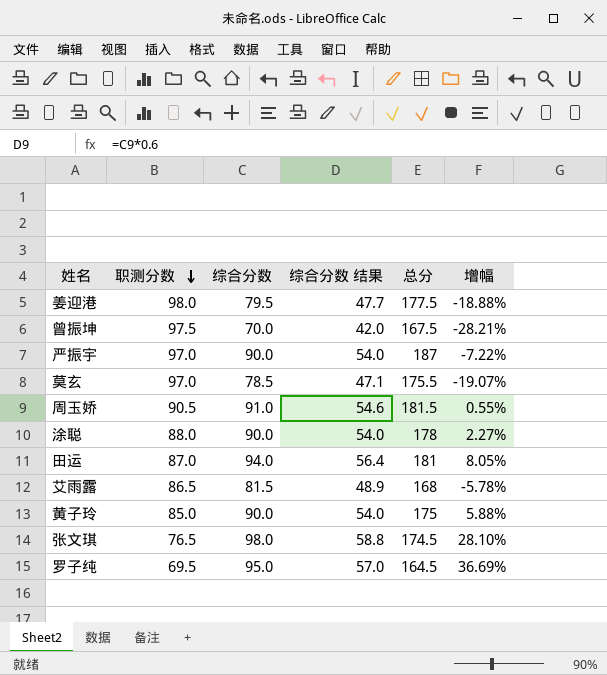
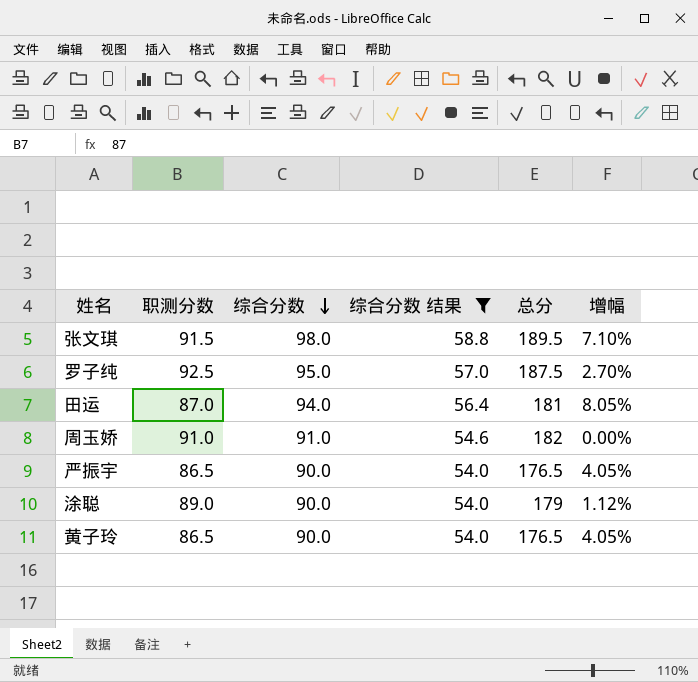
filter: none -> 综合分数 结果 >= 54.0
row order: 职测分数 descending -> 综合分数 descending
张文琪 | 职测分数: 76.5 -> 91.5
张文琪 | 总分: 174.5 -> 189.5
张文琪 | 增幅: 28.10% -> 7.10%
罗子纯 | 职测分数: 69.5 -> 92.5
罗子纯 | 总分: 164.5 -> 187.5
罗子纯 | 增幅: 36.69% -> 2.70%
周玉娇 | 职测分数: 90.5 -> 91.0
周玉娇 | 总分: 181.5 -> 182
周玉娇 | 增幅: 0.55% -> 0.00%
严振宇 | 职测分数: 97.0 -> 86.5
严振宇 | 总分: 187 -> 176.5
严振宇 | 增幅: -7.22% -> 4.05%
涂聪 | 职测分数: 88.0 -> 89.0
涂聪 | 总分: 178 -> 179
涂聪 | 增幅: 2.27% -> 1.12%
黄子玲 | 职测分数: 85.0 -> 86.5
黄子玲 | 总分: 175 -> 176.5
黄子玲 | 增幅: 5.88% -> 4.05%

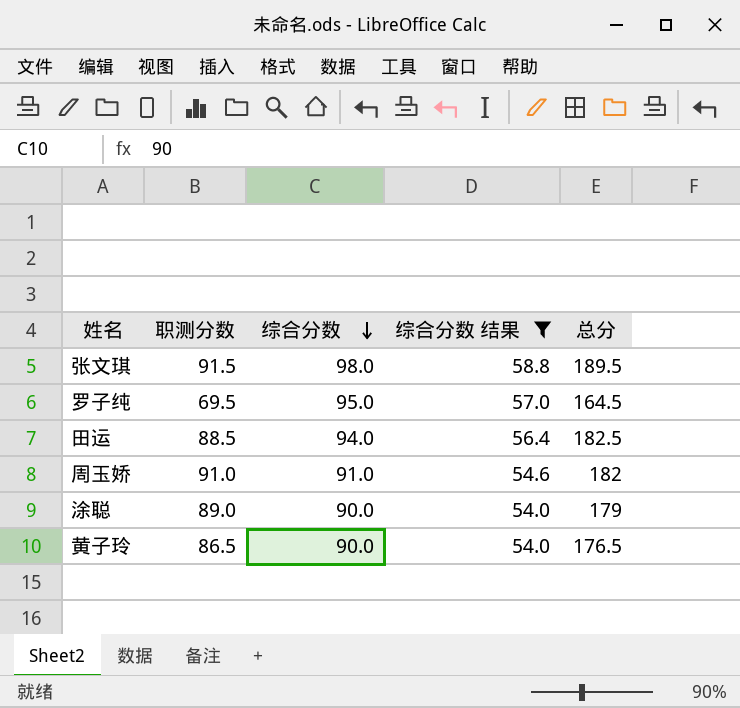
column 增幅 | formula: ([综合分数] - [职测分数]) / [职测分数] -> none
row 严振宇: 86.5 | 90.0 | 54.0 | 176.5 | 4.05% -> none
罗子纯 | 职测分数: 92.5 -> 69.5
罗子纯 | 总分: 187.5 -> 164.5
田运 | 职测分数: 87.0 -> 88.5
田运 | 总分: 181 -> 182.5

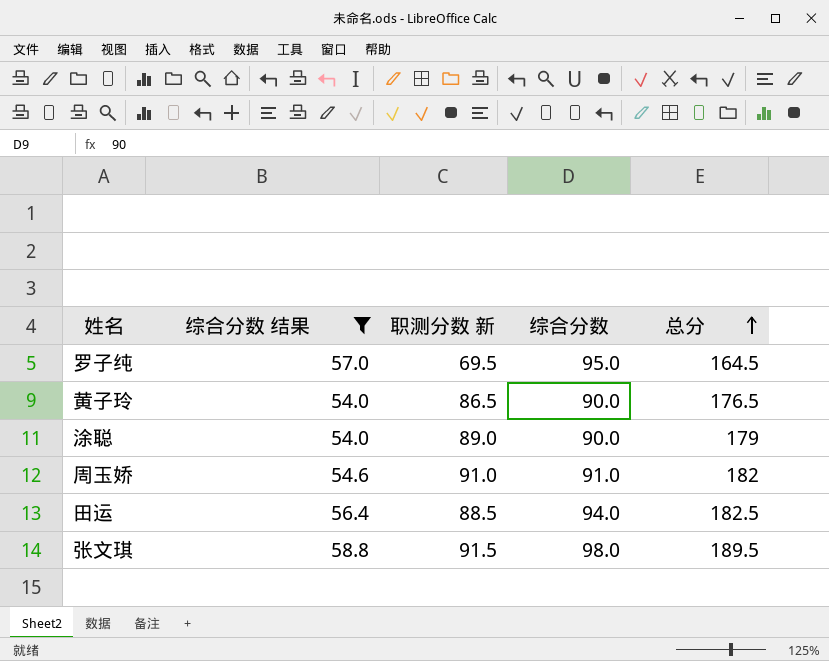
row order: 综合分数 descending -> 总分 ascending
column 综合分数 结果 | position: 4 -> 2
column name: 职测分数 -> 职测分数 新

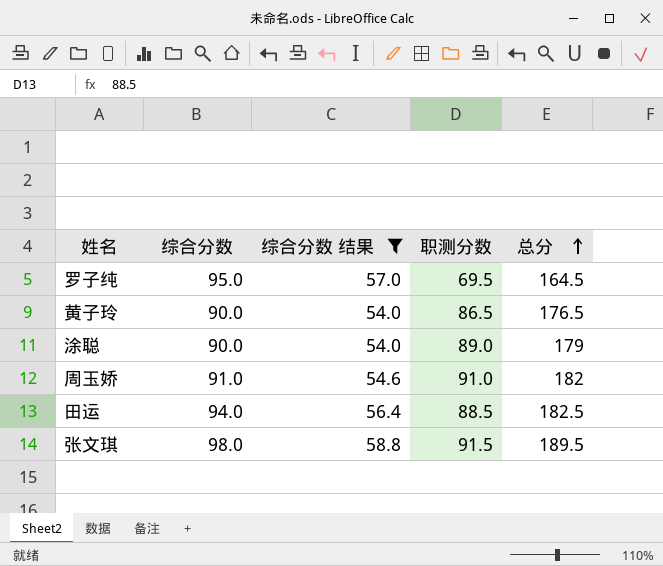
column 综合分数 | position: 4 -> 2
column name: 职测分数 新 -> 职测分数

